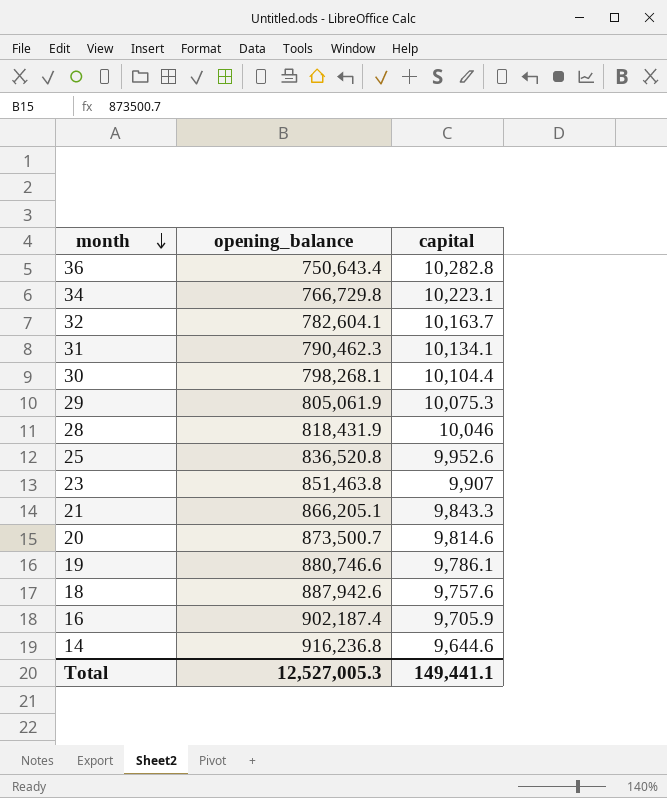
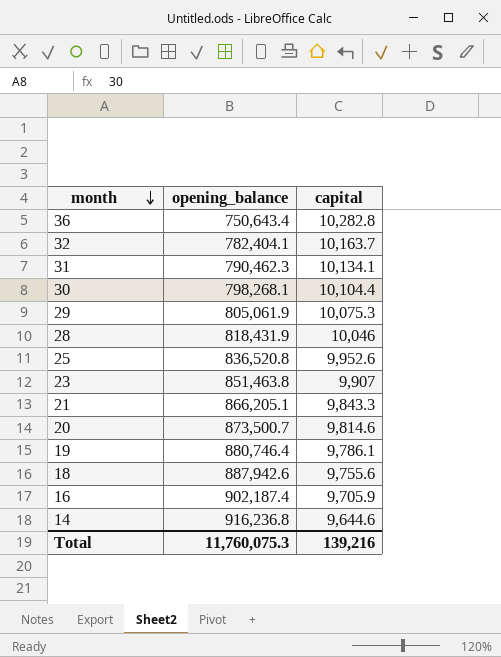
row 34: 766,729.8 | 10,223.1 -> none
32 | opening_balance: 782,604.1 -> 782,404.1
19 | opening_balance: 880,746.6 -> 880,746.4
18 | capital: 9,757.6 -> 9,755.6
Total | opening_balance: 12,527,005.3 -> 11,760,075.3
Total | capital: 149,441.1 -> 139,216

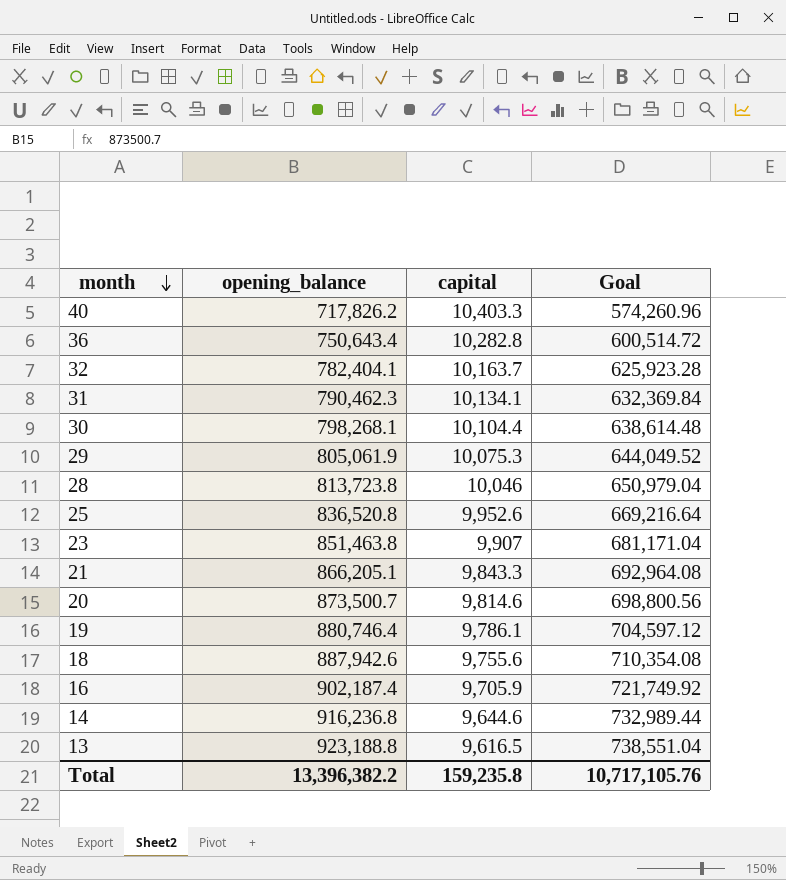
column Goal | formula: none -> [opening_balance] * 0.8
row 40: none -> 717,826.2 | 10,403.3 | 574,260.96
28 | opening_balance: 818,431.9 -> 813,723.8
row 13: none -> 923,188.8 | 9,616.5 | 738,551.04
Total | opening_balance: 11,760,075.3 -> 13,396,382.2
Total | capital: 139,216 -> 159,235.8

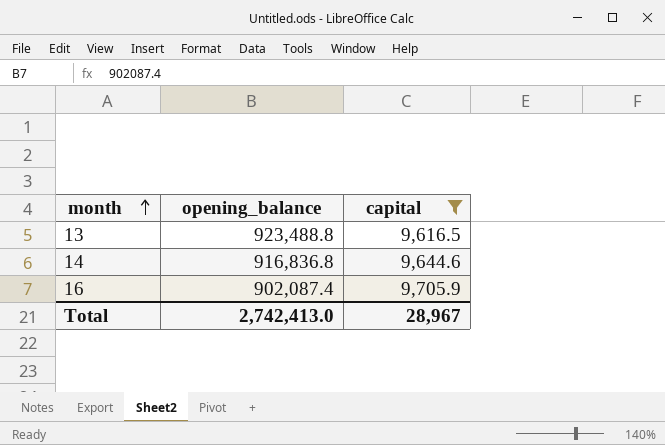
filter: none -> capital <= 9,705.9
row order: month descending -> month ascending
column Goal | formula: [opening_balance] * 0.8 -> none
13 | opening_balance: 923,188.8 -> 923,488.8
14 | opening_balance: 916,236.8 -> 916,836.8
16 | opening_balance: 902,187.4 -> 902,087.4
Total | opening_balance: 13,396,382.2 -> 2,742,413.0
Total | capital: 159,235.8 -> 28,967

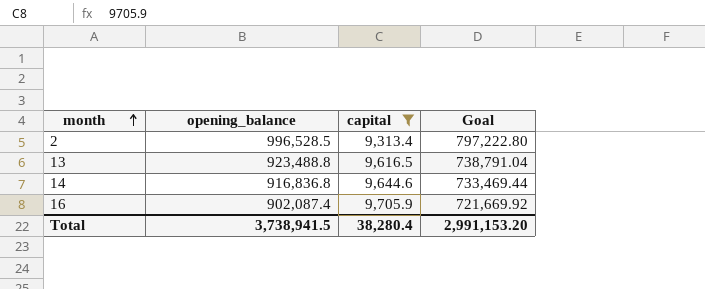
column Goal | formula: none -> [opening_balance] * 0.8
row 2: none -> 996,528.5 | 9,313.4 | 797,222.80
Total | opening_balance: 2,742,413.0 -> 3,738,941.5
Total | capital: 28,967 -> 38,280.4

